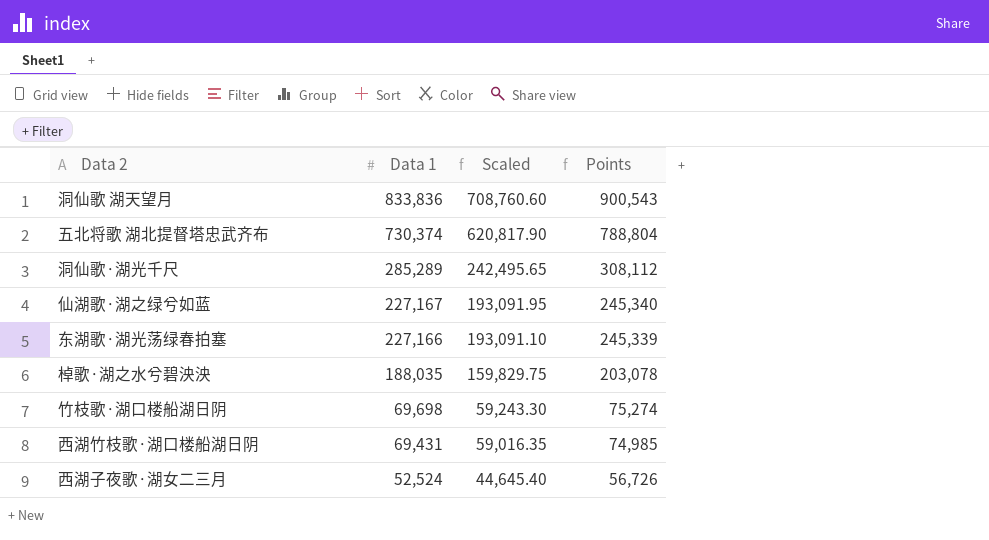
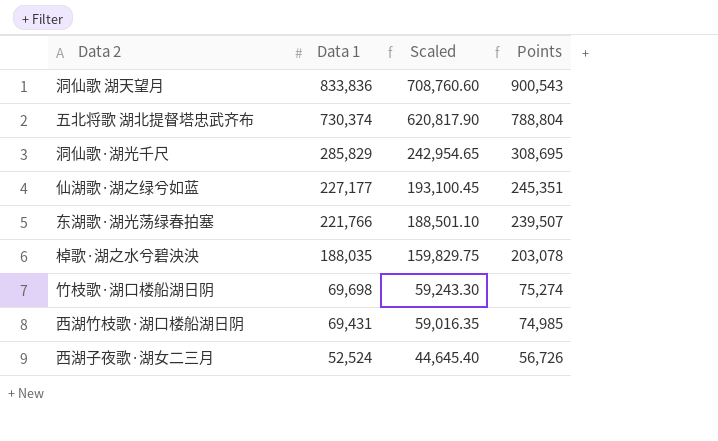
洞仙歌·湖光千尺 | Data 1: 285,289 -> 285,829
洞仙歌·湖光千尺 | Scaled: 242,495.65 -> 242,954.65
洞仙歌·湖光千尺 | Points: 308,112 -> 308,695
仙湖歌·湖之绿兮如蓝 | Data 1: 227,167 -> 227,177
仙湖歌·湖之绿兮如蓝 | Scaled: 193,091.95 -> 193,100.45
仙湖歌·湖之绿兮如蓝 | Points: 245,340 -> 245,351
东湖歌·湖光荡绿春拍塞 | Data 1: 227,166 -> 221,766
东湖歌·湖光荡绿春拍塞 | Scaled: 193,091.10 -> 188,501.10
东湖歌·湖光荡绿春拍塞 | Points: 245,339 -> 239,507

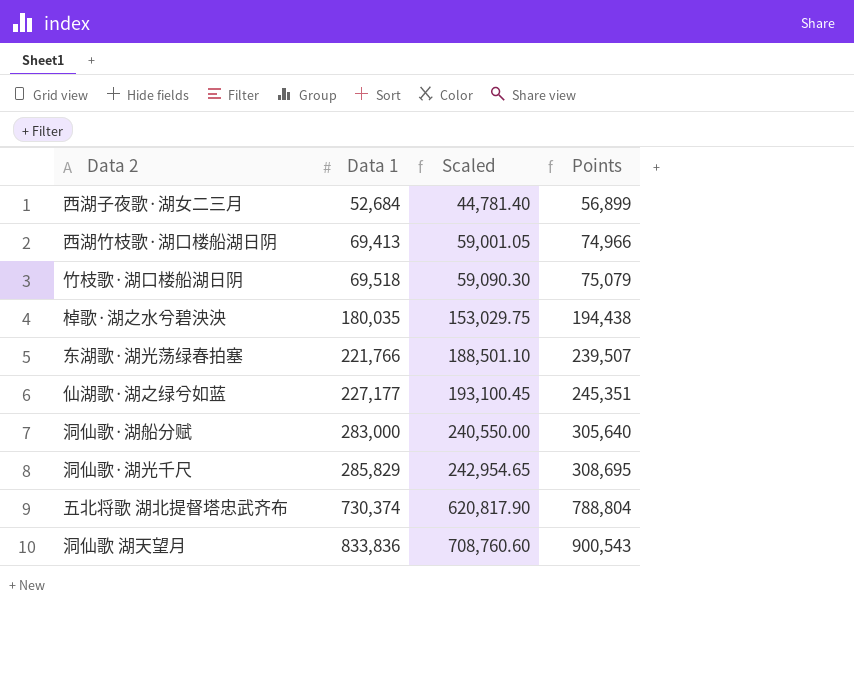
row order: Data 1 descending -> Data 1 ascending
西湖子夜歌·湖女二三月 | Data 1: 52,524 -> 52,684
西湖子夜歌·湖女二三月 | Scaled: 44,645.40 -> 44,781.40
西湖子夜歌·湖女二三月 | Points: 56,726 -> 56,899
西湖竹枝歌·湖口楼船湖日阴 | Data 1: 69,431 -> 69,413
西湖竹枝歌·湖口楼船湖日阴 | Scaled: 59,016.35 -> 59,001.05
西湖竹枝歌·湖口楼船湖日阴 | Points: 74,985 -> 74,966
竹枝歌·湖口楼船湖日阴 | Data 1: 69,698 -> 69,518
竹枝歌·湖口楼船湖日阴 | Scaled: 59,243.30 -> 59,090.30
竹枝歌·湖口楼船湖日阴 | Points: 75,274 -> 75,079
棹歌·湖之水兮碧泱泱 | Data 1: 188,035 -> 180,035
棹歌·湖之水兮碧泱泱 | Scaled: 159,829.75 -> 153,029.75
棹歌·湖之水兮碧泱泱 | Points: 203,078 -> 194,438
row 洞仙歌·湖船分赋: none -> 283,000 | 240,550.00 | 305,640

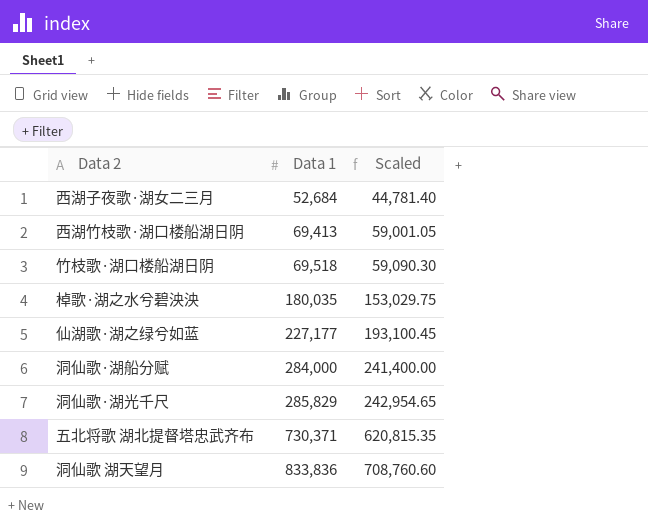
column Points | formula: [Data 1] * 1.08 -> none
row 东湖歌·湖光荡绿春拍塞: 221,766 | 188,501.10 | 239,507 -> none
洞仙歌·湖船分赋 | Data 1: 283,000 -> 284,000
洞仙歌·湖船分赋 | Scaled: 240,550.00 -> 241,400.00
五北将歌 湖北提督塔忠武齐布 | Data 1: 730,374 -> 730,371
五北将歌 湖北提督塔忠武齐布 | Scaled: 620,817.90 -> 620,815.35

